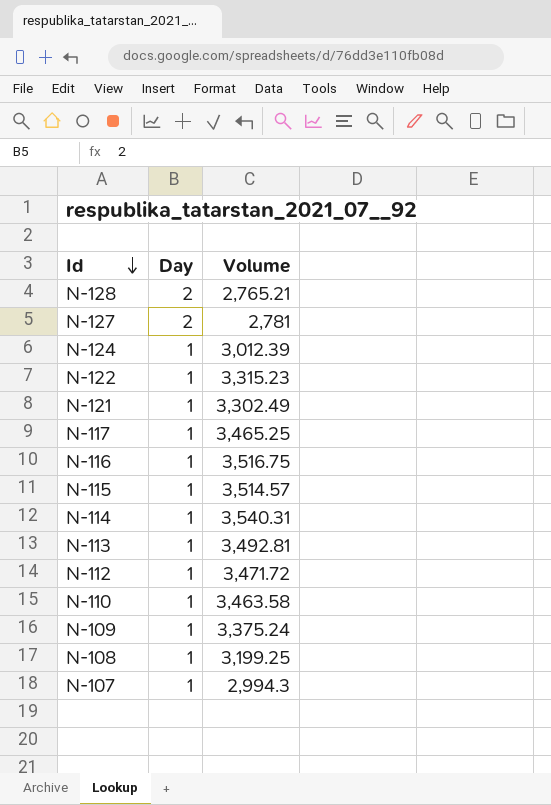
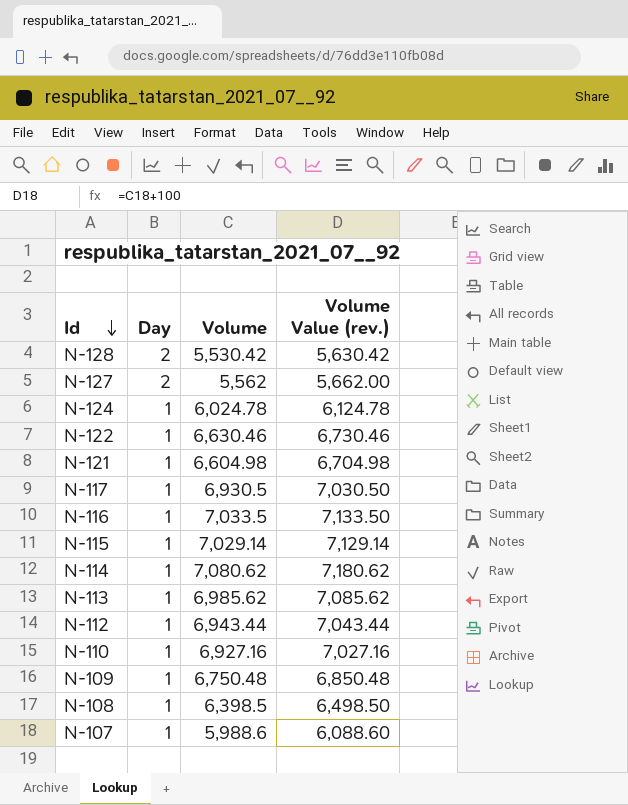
column Volume Value (rev.) | formula: none -> [Volume] + 100
N-128 | Volume: 2,765.21 -> 5,530.42
N-127 | Volume: 2,781 -> 5,562
N-124 | Volume: 3,012.39 -> 6,024.78
N-122 | Volume: 3,315.23 -> 6,630.46
N-121 | Volume: 3,302.49 -> 6,604.98
N-117 | Volume: 3,465.25 -> 6,930.5
N-116 | Volume: 3,516.75 -> 7,033.5
N-115 | Volume: 3,514.57 -> 7,029.14
N-114 | Volume: 3,540.31 -> 7,080.62
N-113 | Volume: 3,492.81 -> 6,985.62
N-112 | Volume: 3,471.72 -> 6,943.44
N-110 | Volume: 3,463.58 -> 6,927.16
N-109 | Volume: 3,375.24 -> 6,750.48
N-108 | Volume: 3,199.25 -> 6,398.5
N-107 | Volume: 2,994.3 -> 5,988.6

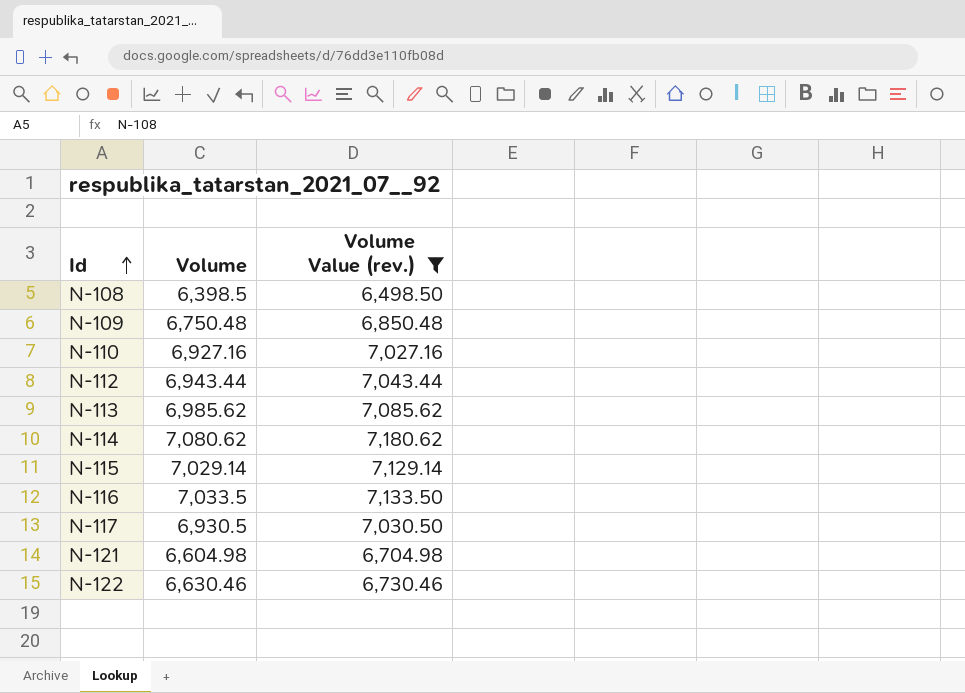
filter: none -> Volume Value (rev.) >= 6,498.50
row order: Id descending -> Id ascending
column Day | position: 2 -> none

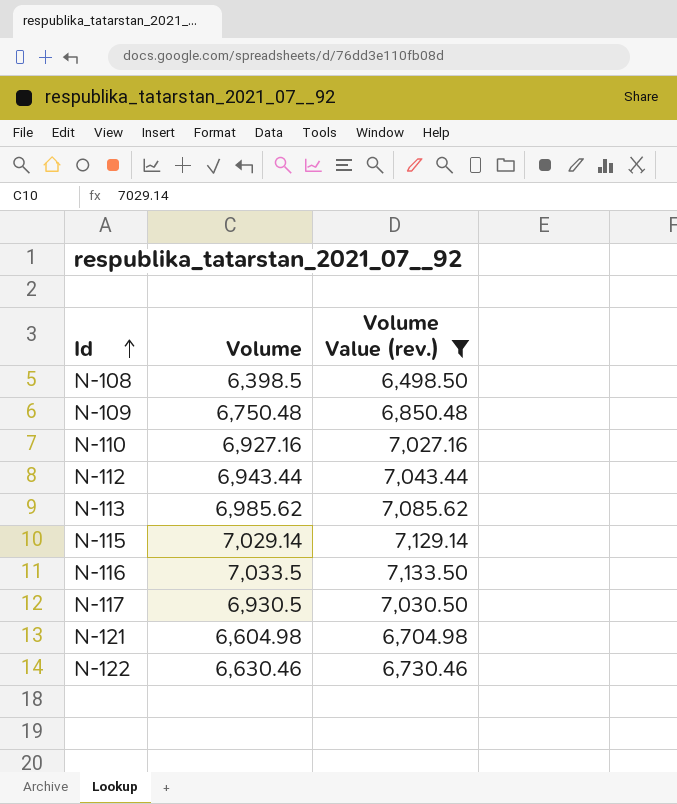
row N-114: 7,080.62 | 7,180.62 -> none

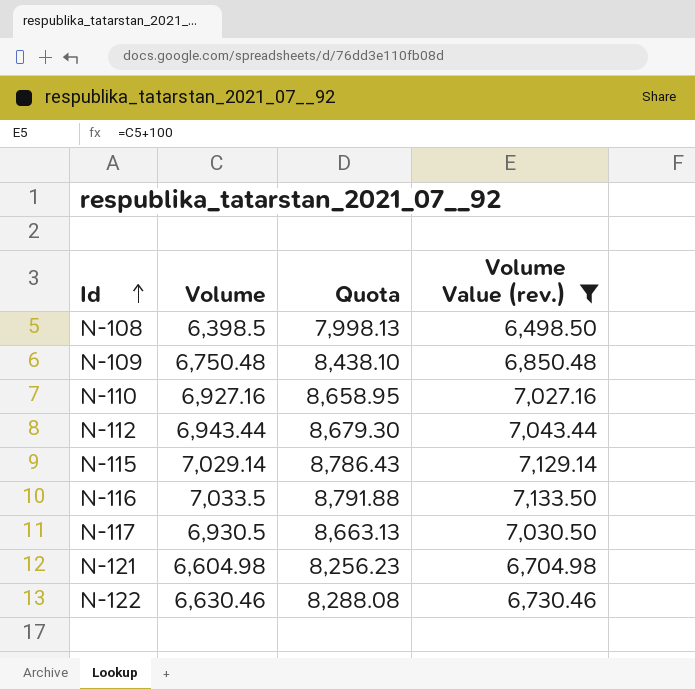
column Quota | formula: none -> [Volume] * 1.25
row N-113: 6,985.62 | 7,085.62 -> none

